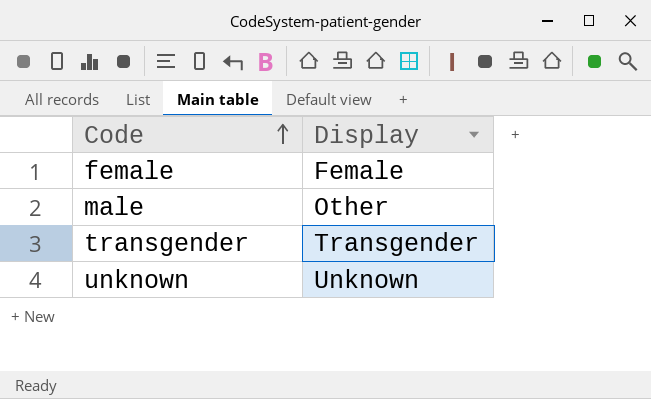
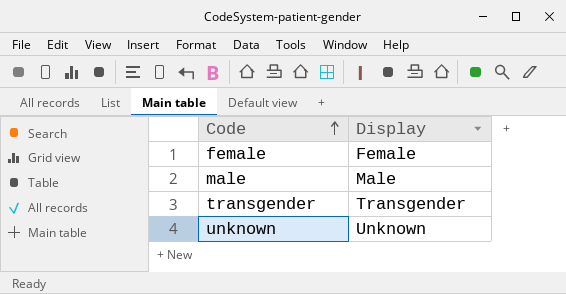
male | Display: Other -> Male

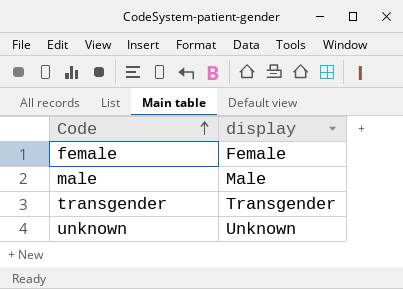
column name: Display -> display

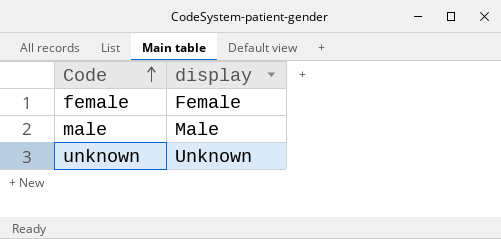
row transgender: Transgender -> none

